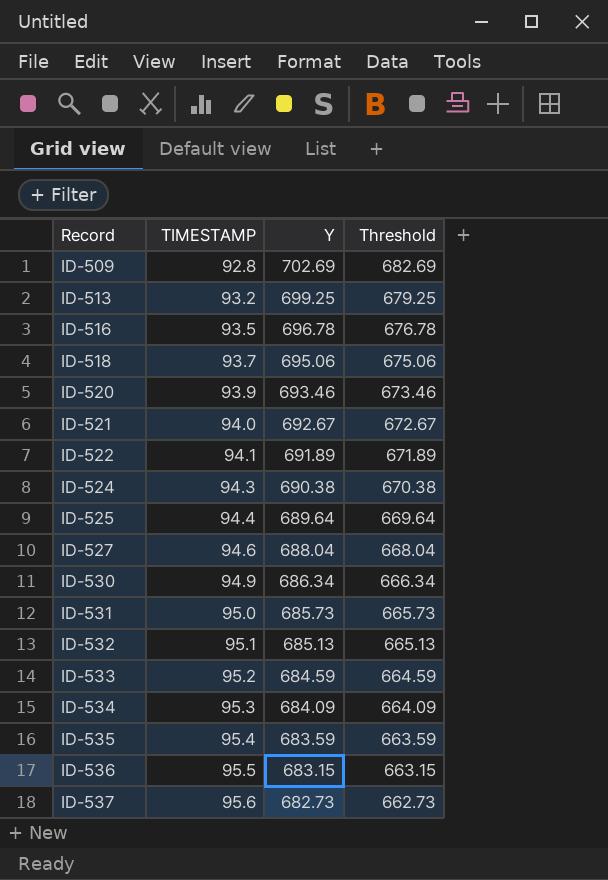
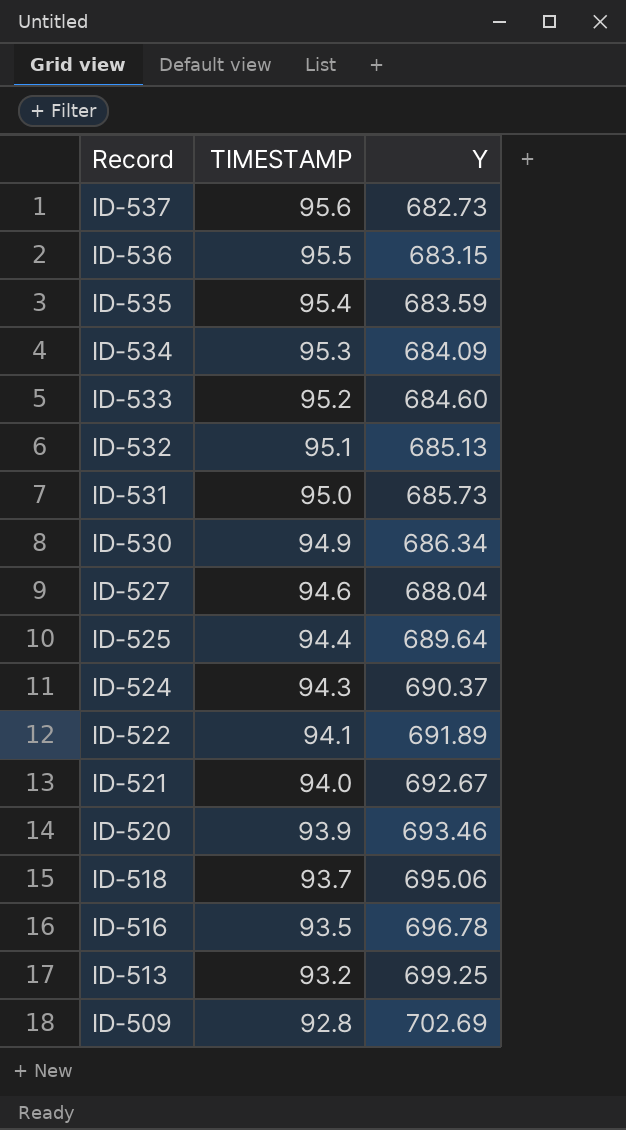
row order: Record ascending -> Record descending
column Threshold | formula: [Y] - 20 -> none
ID-533 | Y: 684.59 -> 684.60
ID-524 | Y: 690.38 -> 690.37

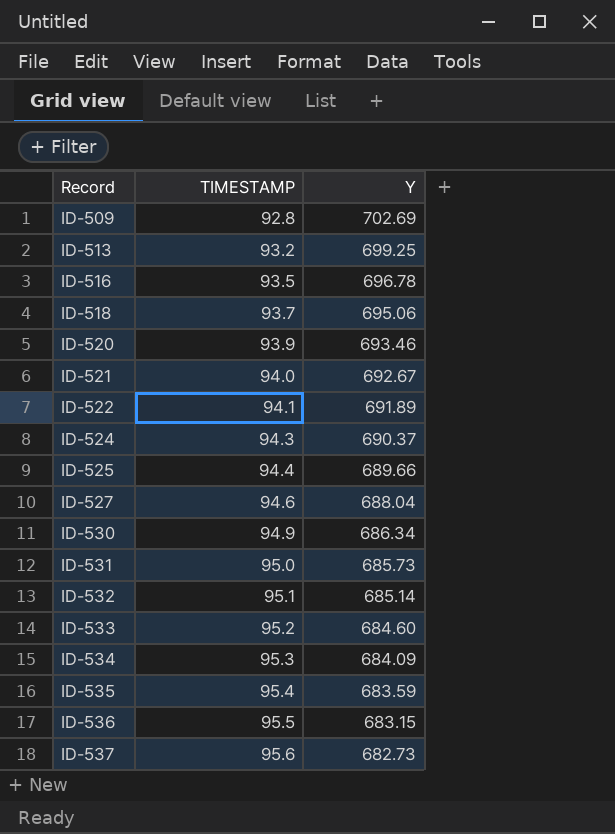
row order: Record descending -> Record ascending
ID-525 | Y: 689.64 -> 689.66
ID-532 | Y: 685.13 -> 685.14

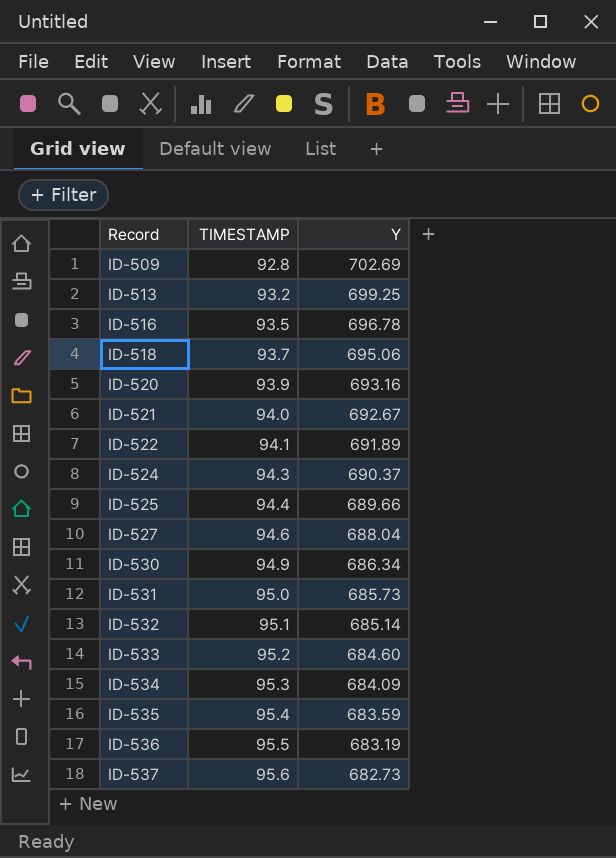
ID-520 | Y: 693.46 -> 693.16
ID-536 | Y: 683.15 -> 683.19

